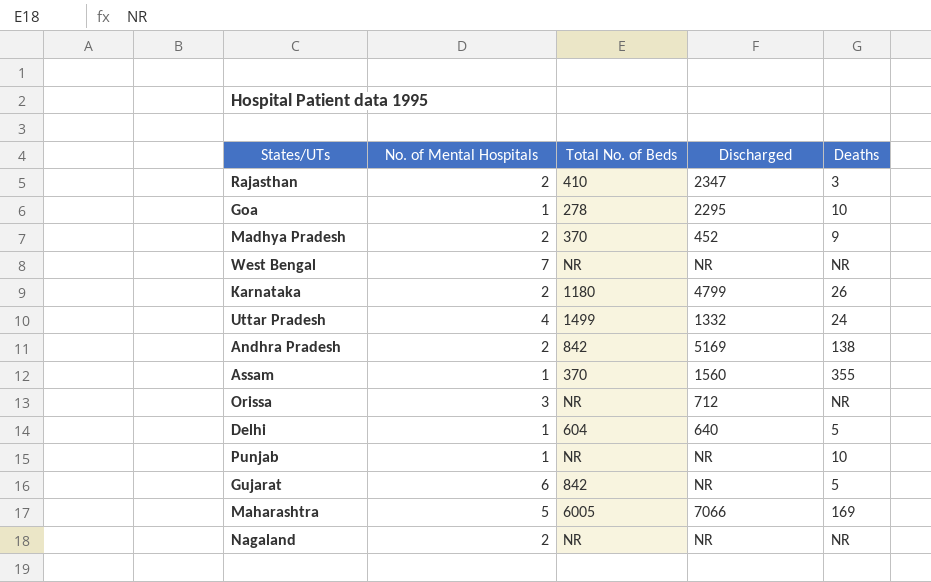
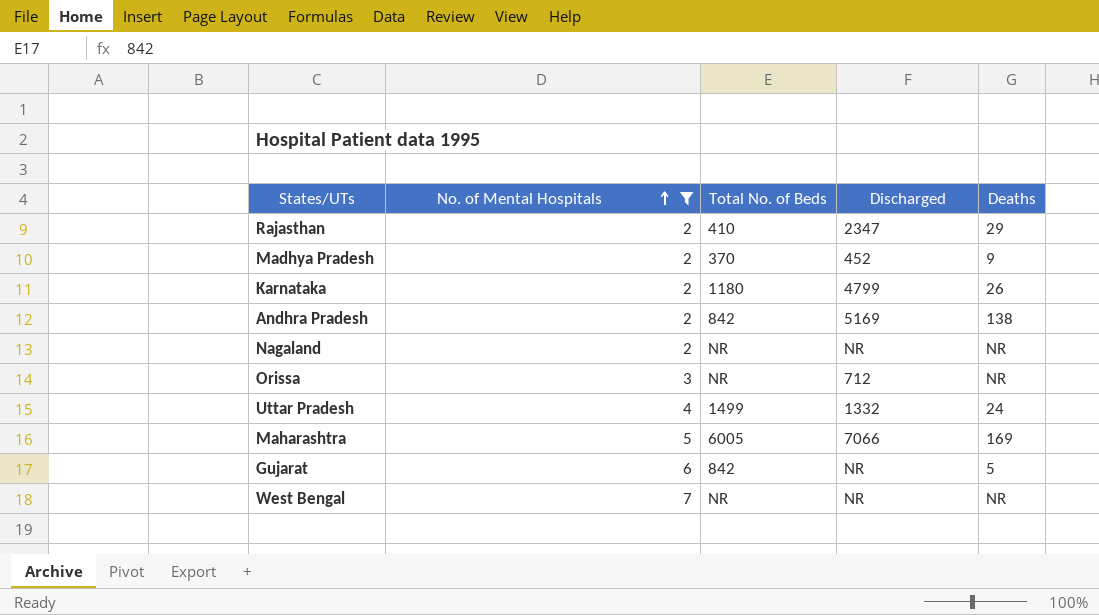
filter: none -> No. of Mental Hospitals != 1
row order: none -> No. of Mental Hospitals ascending
Rajasthan | Deaths: 3 -> 29

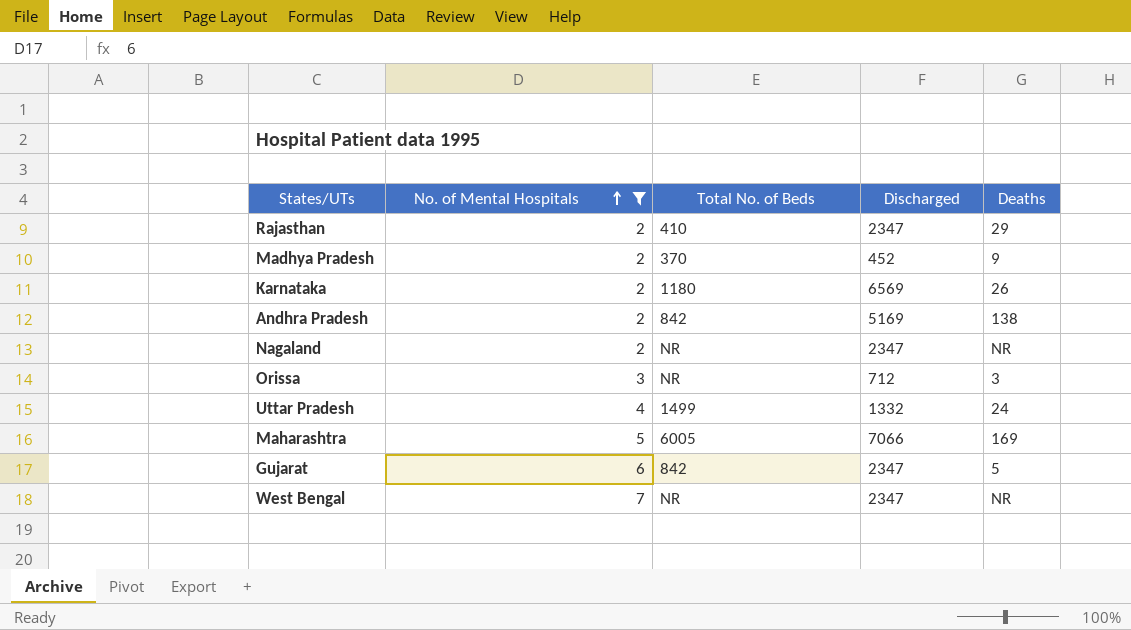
Karnataka | Discharged: 4799 -> 6569
Nagaland | Discharged: NR -> 2347
Orissa | Deaths: NR -> 3
Gujarat | Discharged: NR -> 2347
West Bengal | Discharged: NR -> 2347

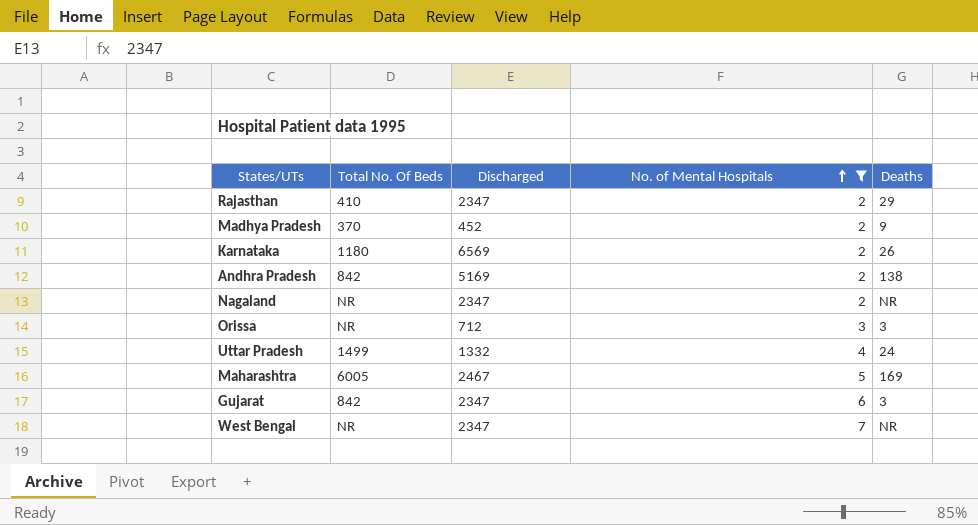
column name: Total No. of Beds -> Total No. Of Beds
column No. of Mental Hospitals | position: 2 -> 4
Maharashtra | Discharged: 7066 -> 2467
Gujarat | Deaths: 5 -> 3

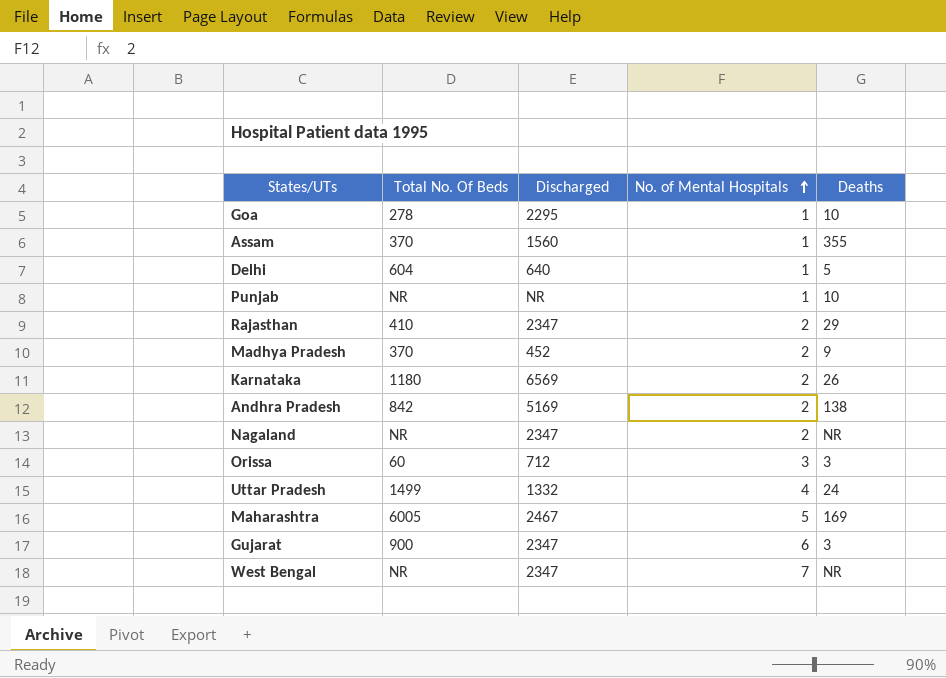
filter: No. of Mental Hospitals != 1 -> none
Orissa | Total No. Of Beds: NR -> 60
Gujarat | Total No. Of Beds: 842 -> 900

